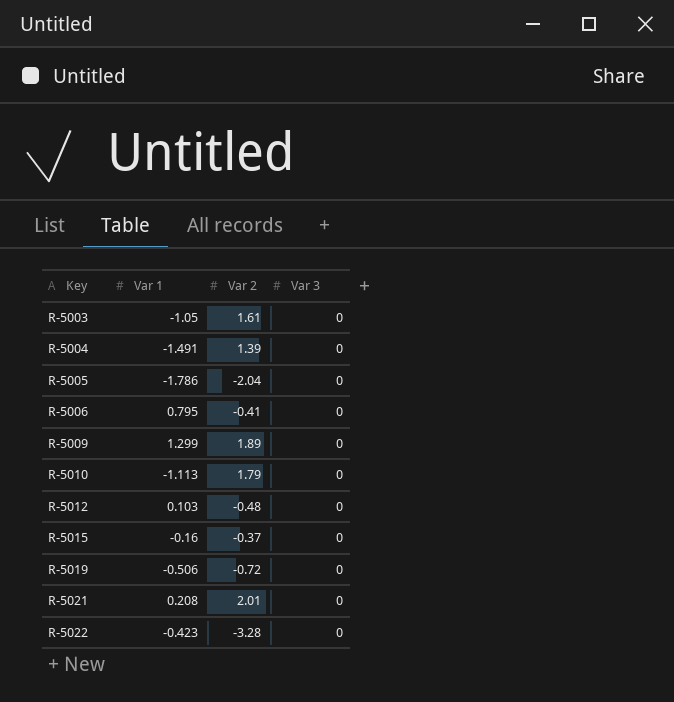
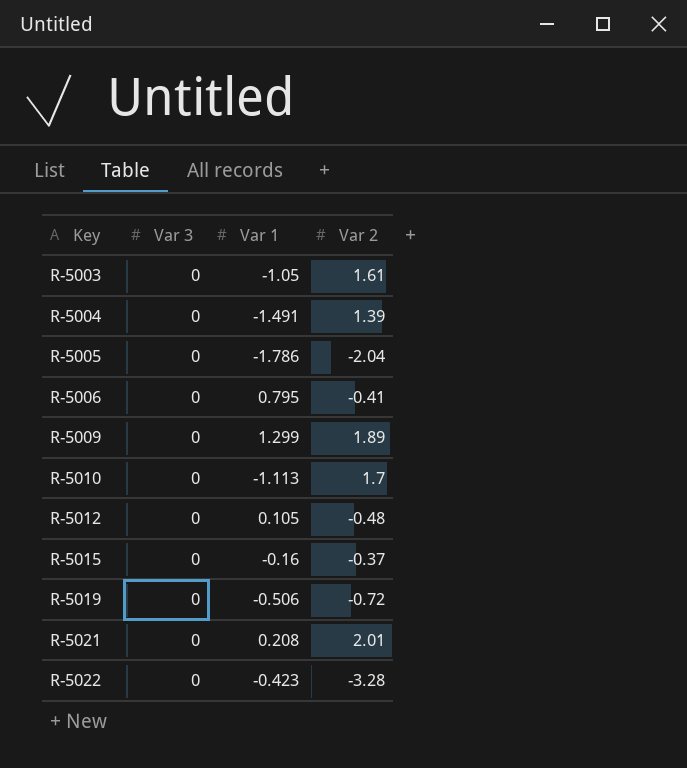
column Var 3 | position: 4 -> 2
R-5010 | Var 2: 1.79 -> 1.7
R-5012 | Var 1: 0.103 -> 0.105

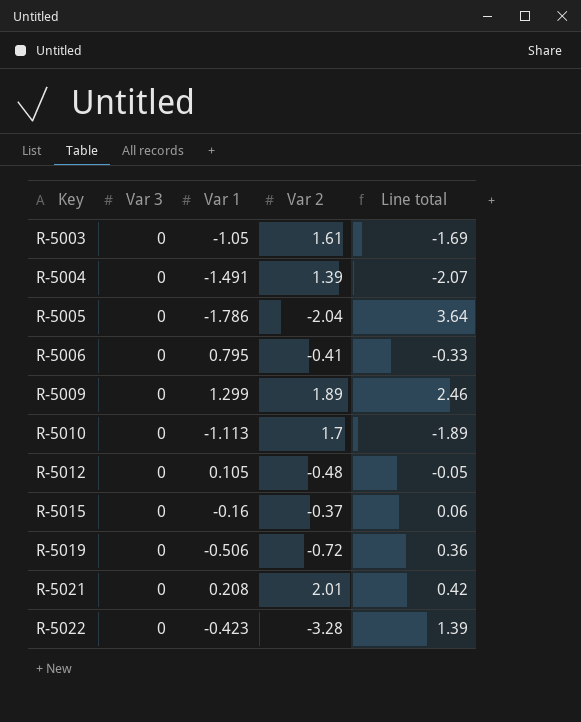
column Line total | formula: none -> [Var 1] * [Var 2]

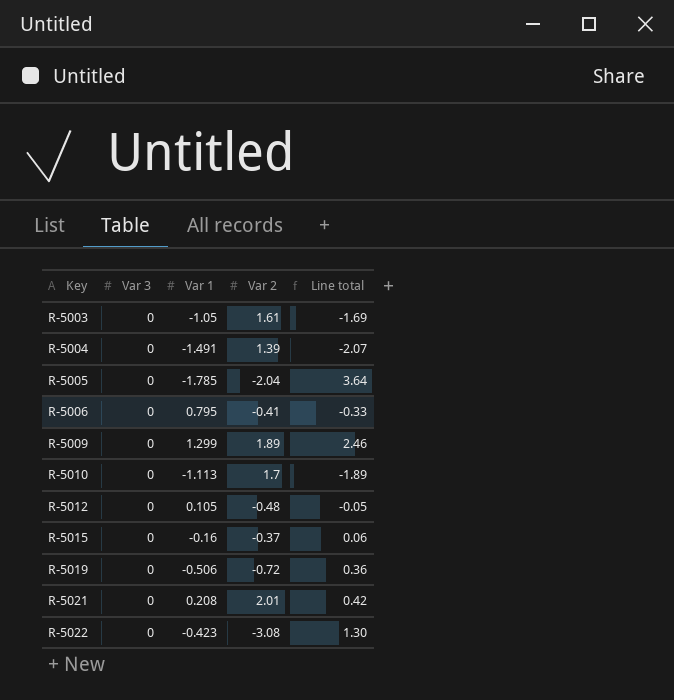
R-5005 | Var 1: -1.786 -> -1.785
R-5022 | Var 2: -3.28 -> -3.08
R-5022 | Line total: 1.39 -> 1.30

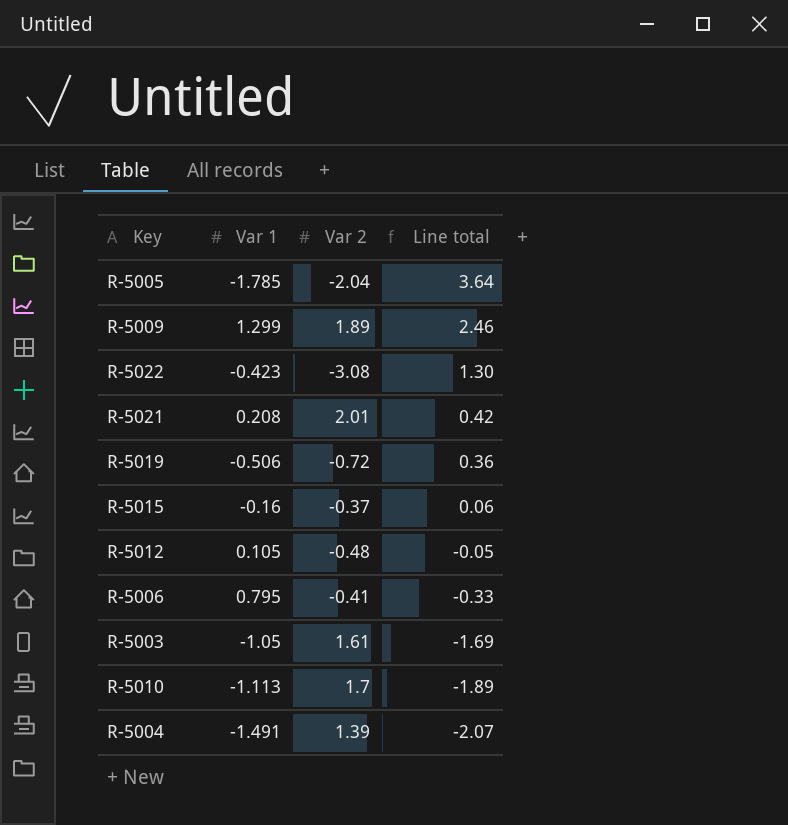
row order: Key ascending -> Line total descending
column Var 3 | position: 2 -> none

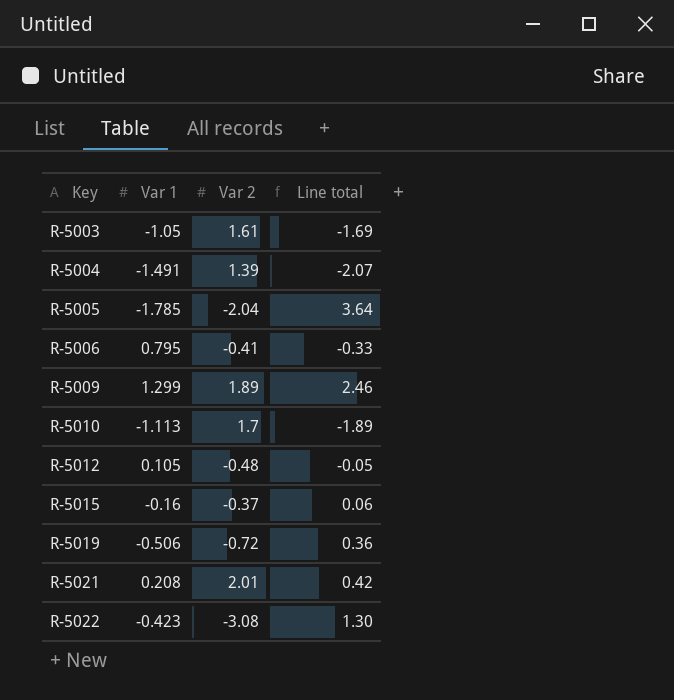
row order: Line total descending -> Key ascending

